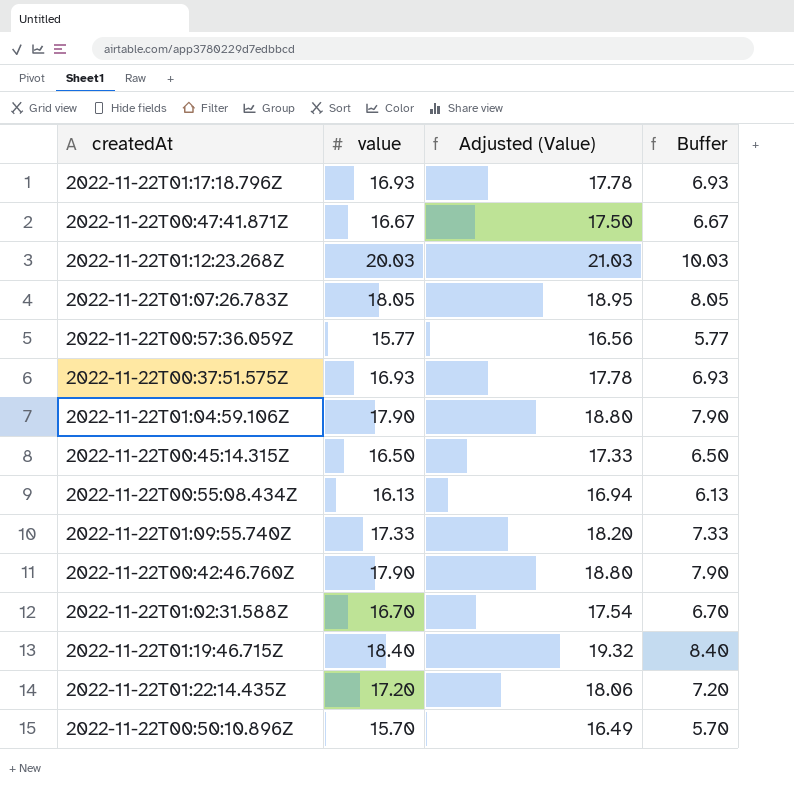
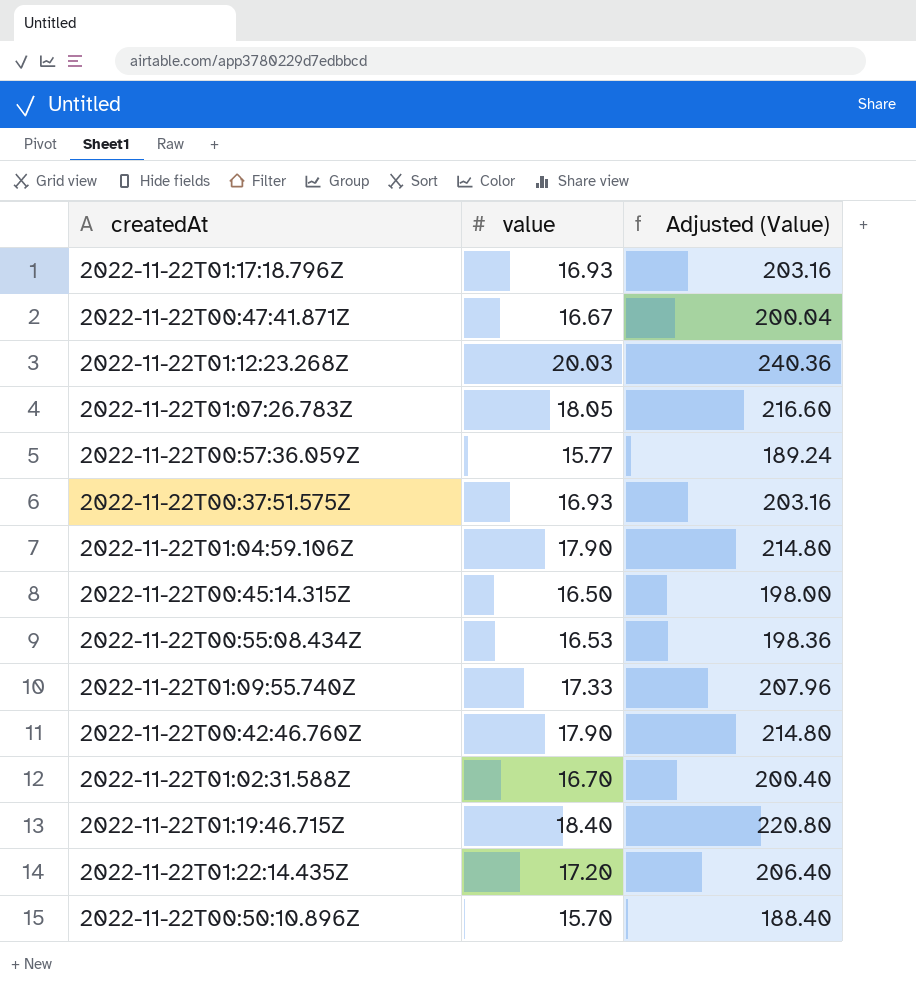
column Buffer | formula: [value] - 10 -> none
column Adjusted (Value) | formula: [value] * 1.05 -> [value] * 12
2022-11-22T00:55:08.434Z | value: 16.13 -> 16.53

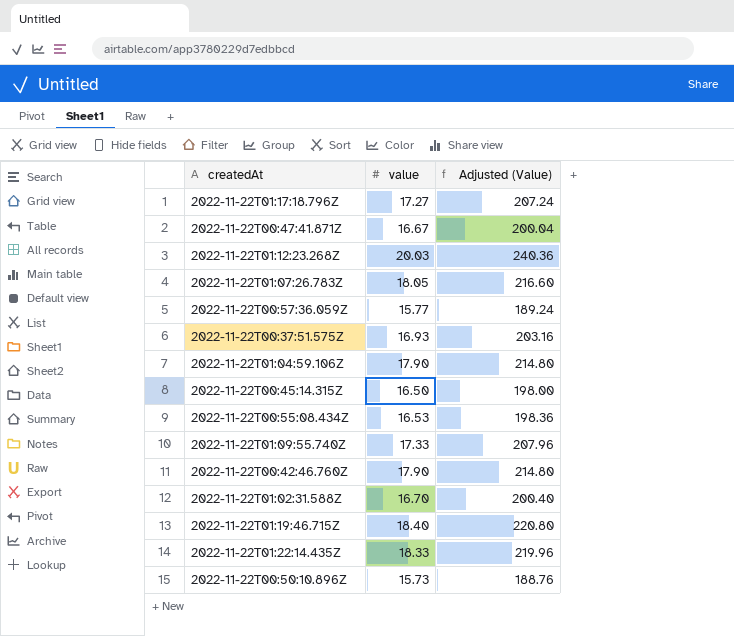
2022-11-22T01:17:18.796Z | value: 16.93 -> 17.27
2022-11-22T01:17:18.796Z | Adjusted (Value): 203.16 -> 207.24
2022-11-22T01:22:14.435Z | value: 17.20 -> 18.33
2022-11-22T01:22:14.435Z | Adjusted (Value): 206.40 -> 219.96
2022-11-22T00:50:10.896Z | value: 15.70 -> 15.73
2022-11-22T00:50:10.896Z | Adjusted (Value): 188.40 -> 188.76

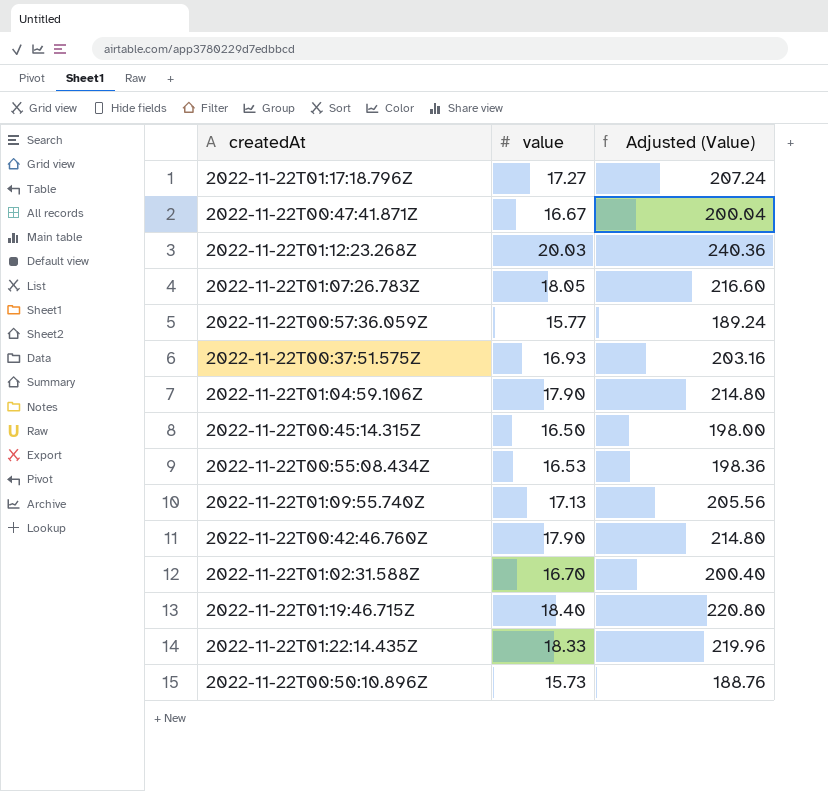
2022-11-22T01:09:55.740Z | value: 17.33 -> 17.13
2022-11-22T01:09:55.740Z | Adjusted (Value): 207.96 -> 205.56

